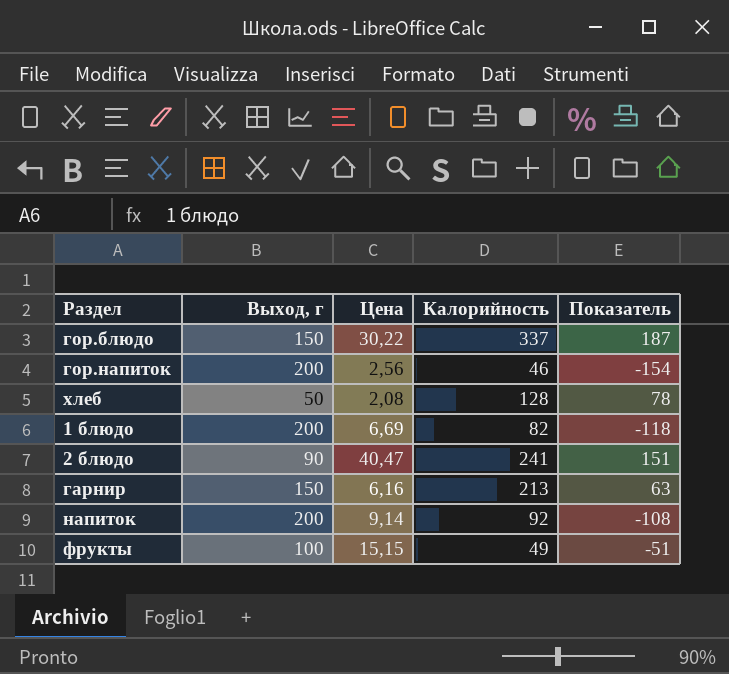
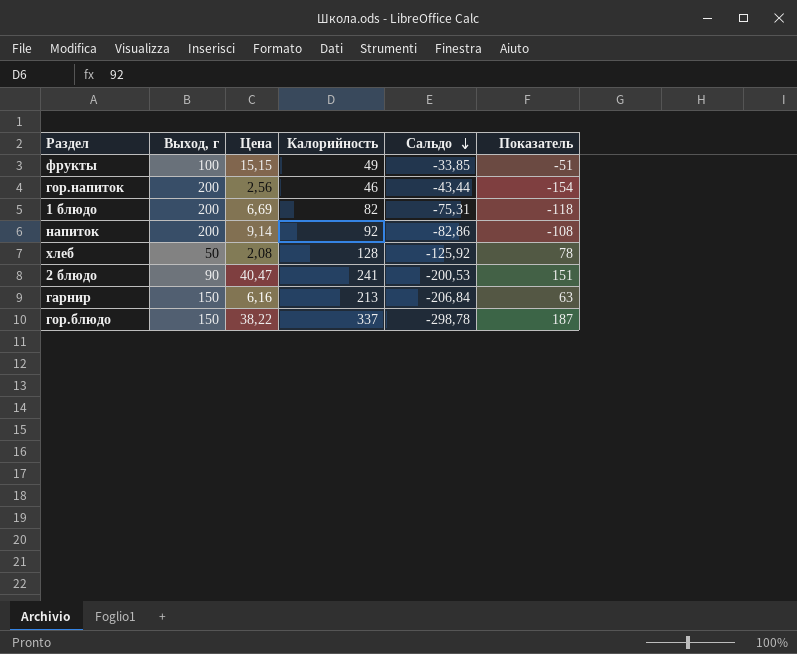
row order: none -> Сальдо descending
column Сальдо | formula: none -> [Цена] - [Калорийность]
гор.блюдо | Цена: 30,22 -> 38,22

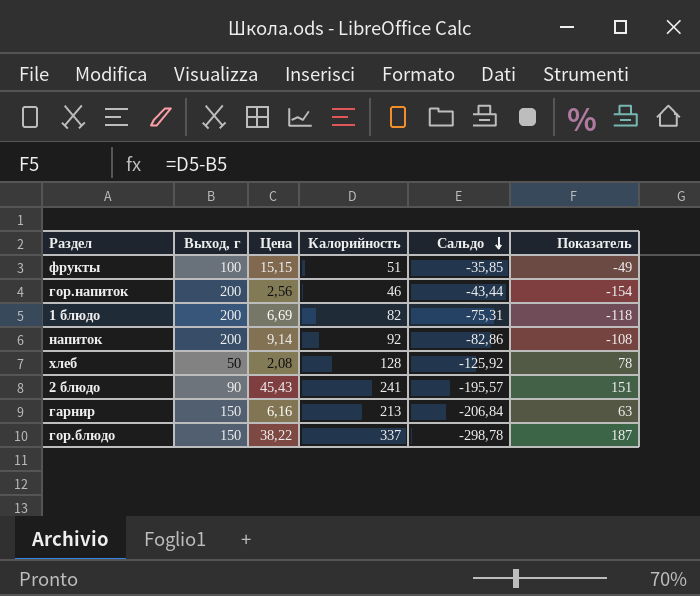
фрукты | Калорийность: 49 -> 51
фрукты | Сальдо: -33,85 -> -35,85
фрукты | Показатель: -51 -> -49
2 блюдо | Цена: 40,47 -> 45,43
2 блюдо | Сальдо: -200,53 -> -195,57

